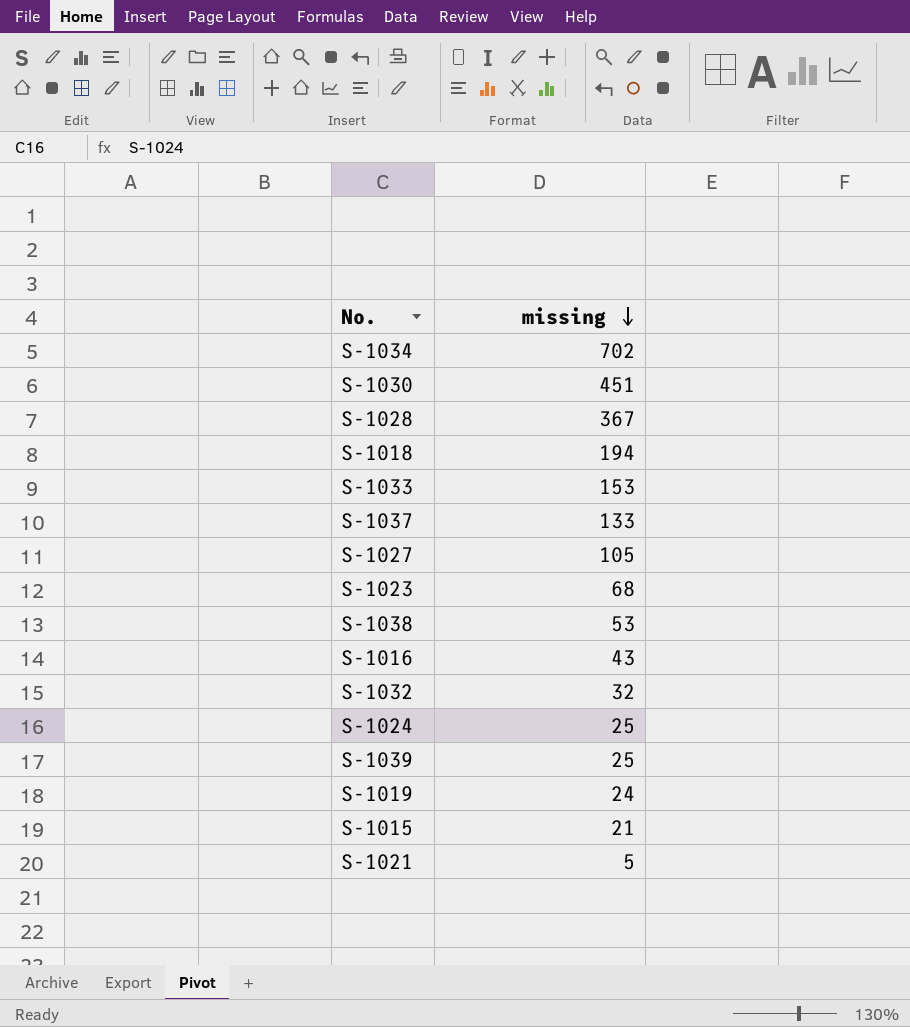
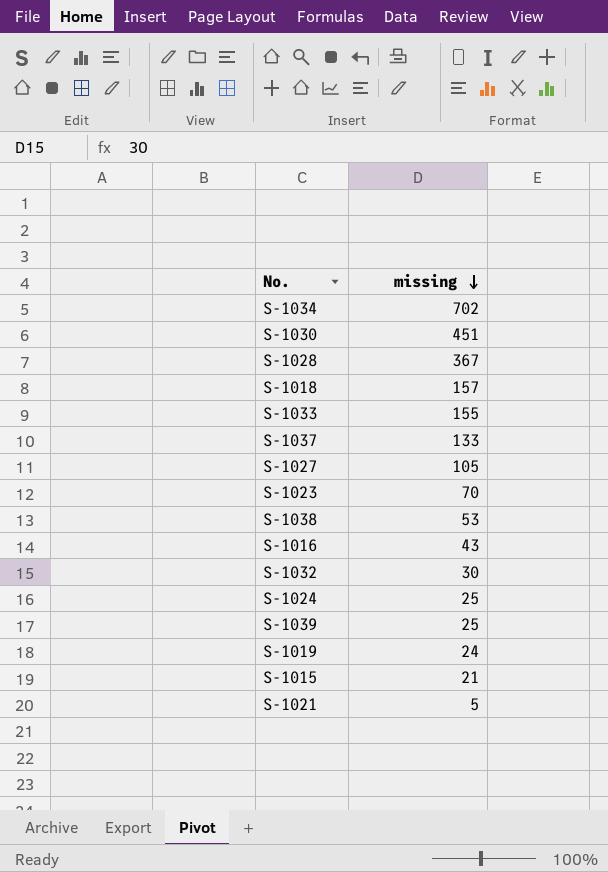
S-1018 | missing: 194 -> 157
S-1033 | missing: 153 -> 155
S-1023 | missing: 68 -> 70
S-1032 | missing: 32 -> 30

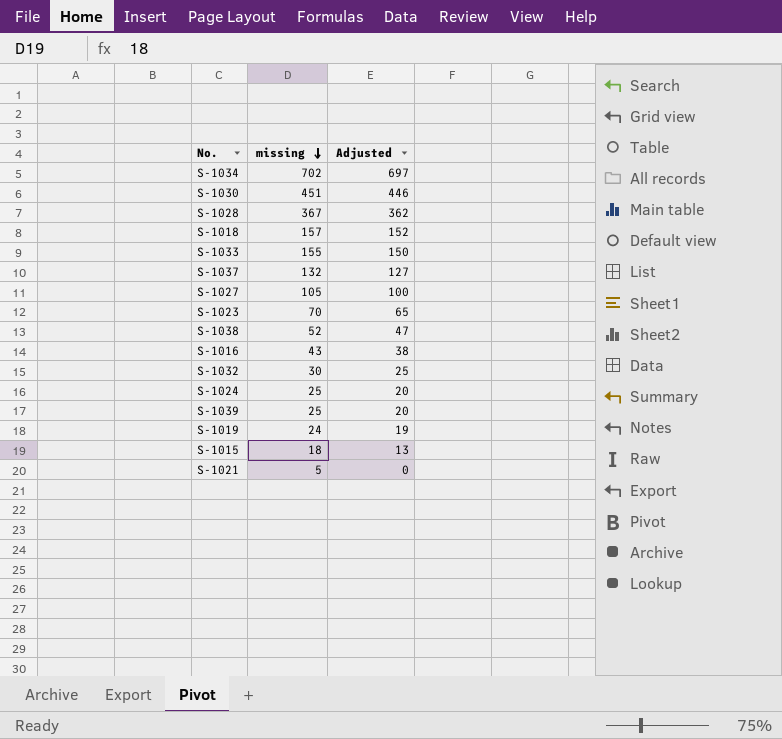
column Adjusted | formula: none -> [missing] - 5
S-1037 | missing: 133 -> 132
S-1038 | missing: 53 -> 52
S-1015 | missing: 21 -> 18

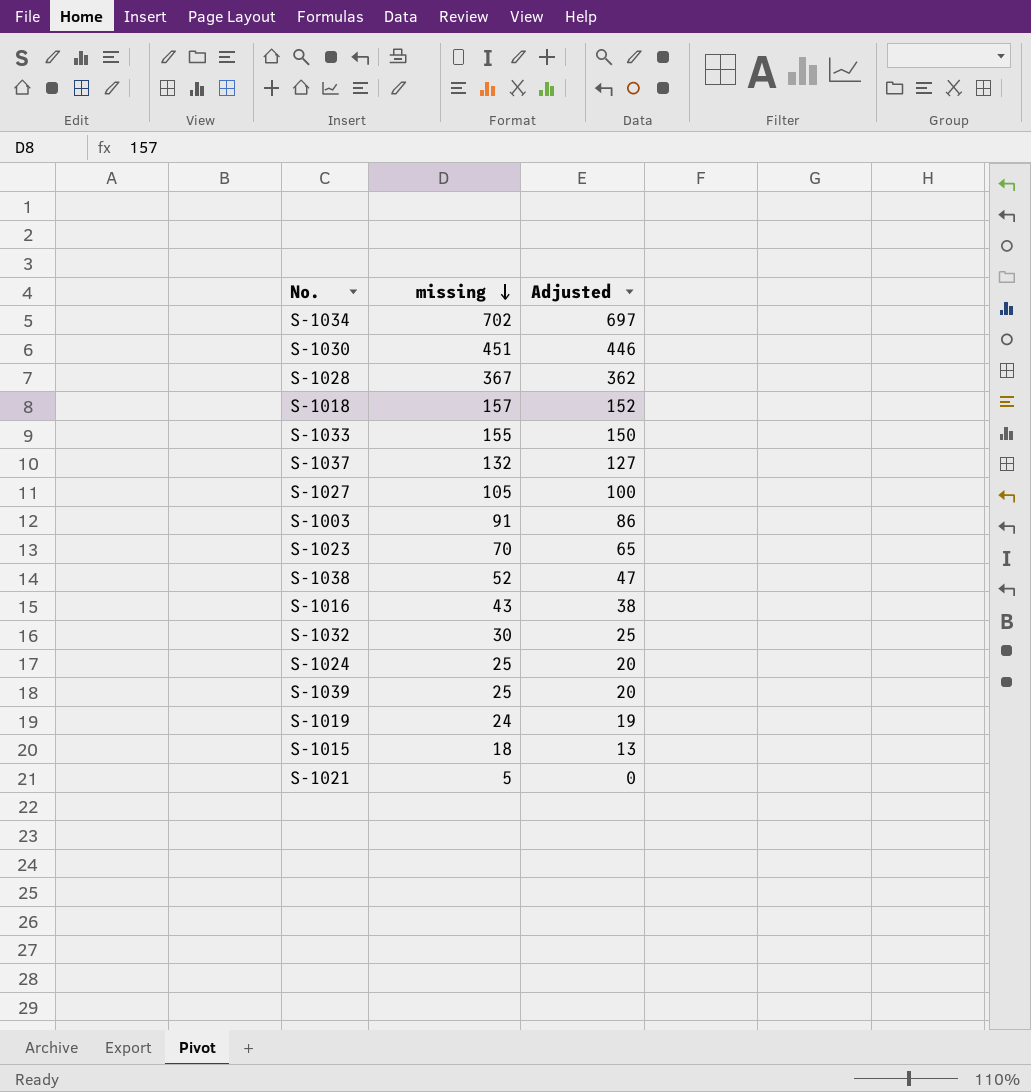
row S-1003: none -> 91 | 86

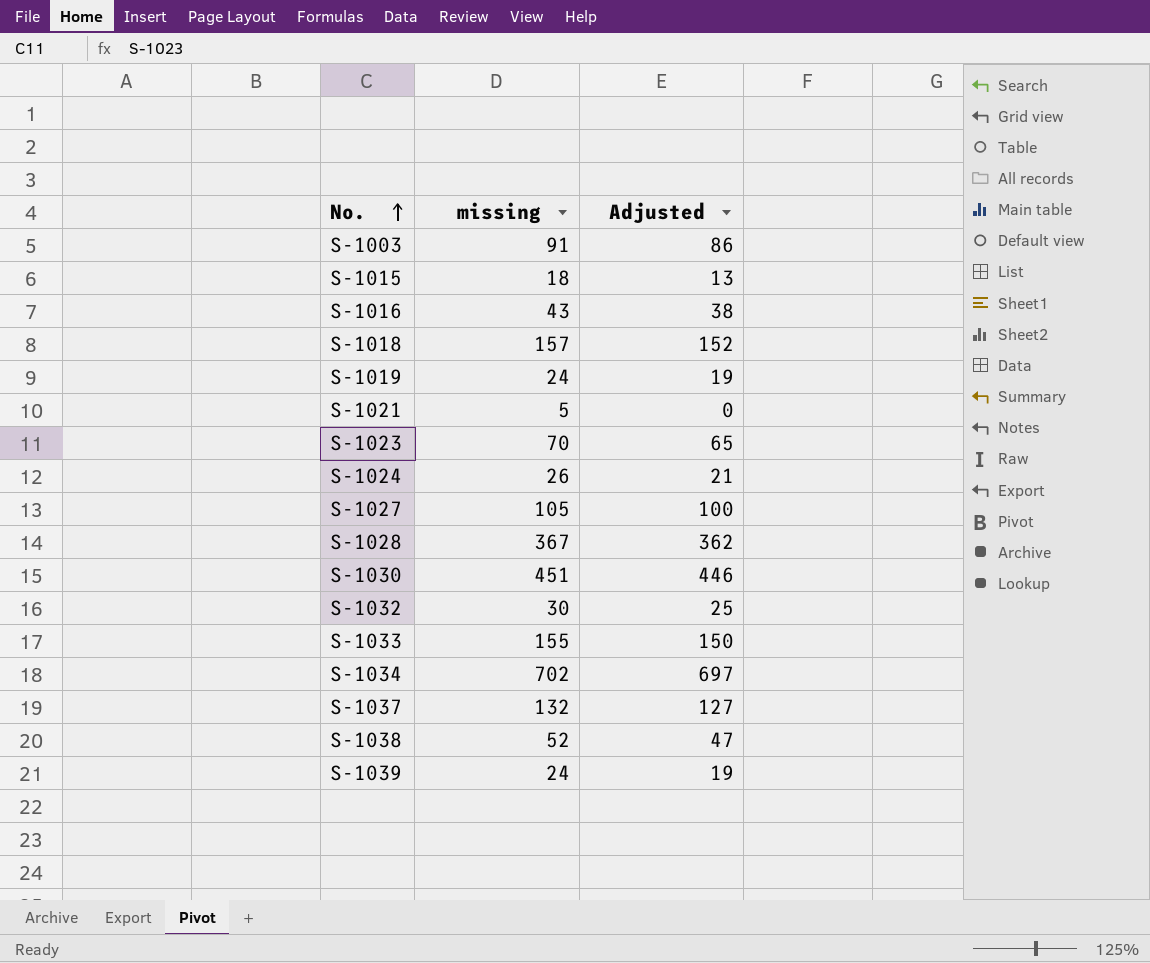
row order: missing descending -> No. ascending
S-1024 | missing: 25 -> 26
S-1024 | Adjusted: 20 -> 21
S-1039 | missing: 25 -> 24
S-1039 | Adjusted: 20 -> 19

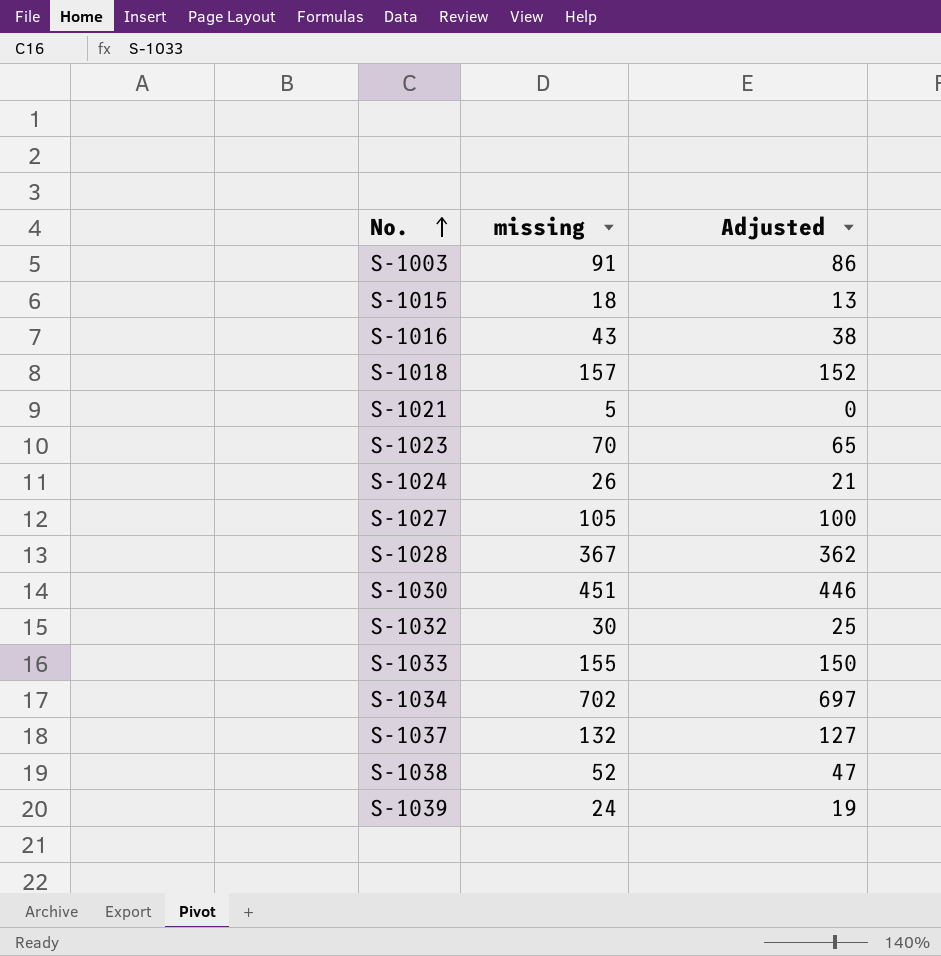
row S-1019: 24 | 19 -> none

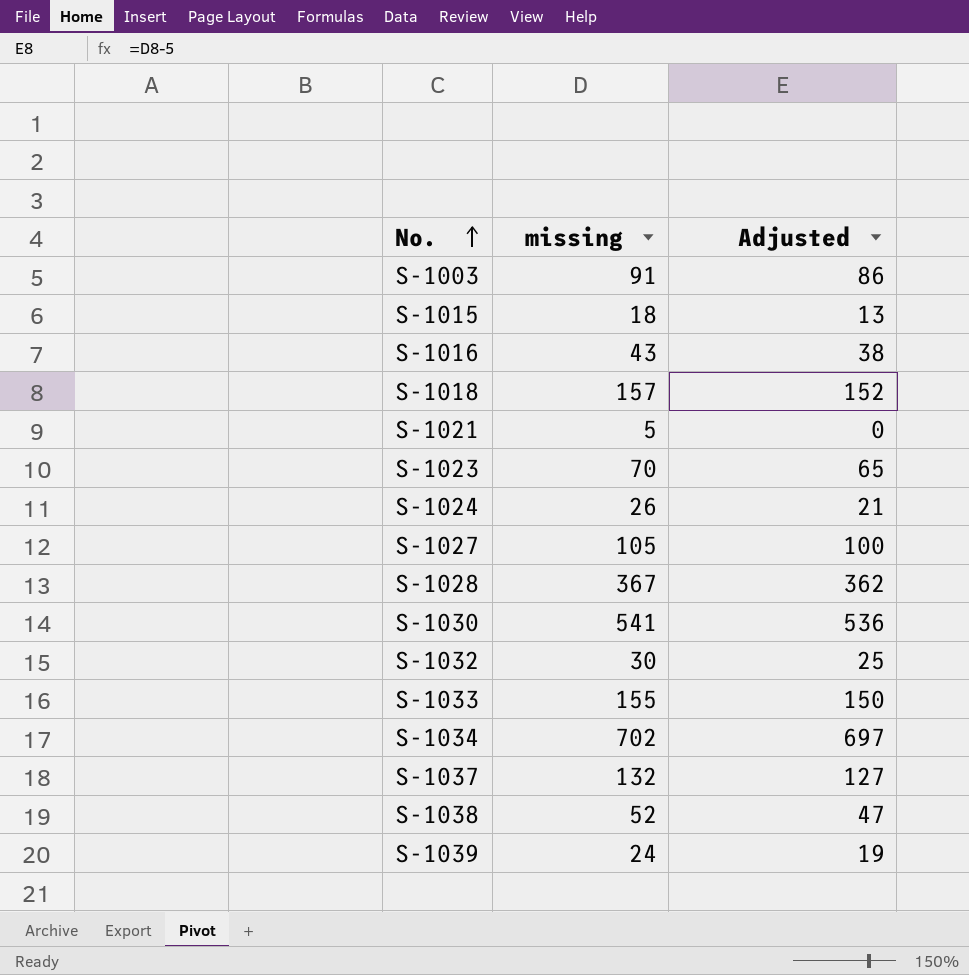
S-1030 | missing: 451 -> 541
S-1030 | Adjusted: 446 -> 536

